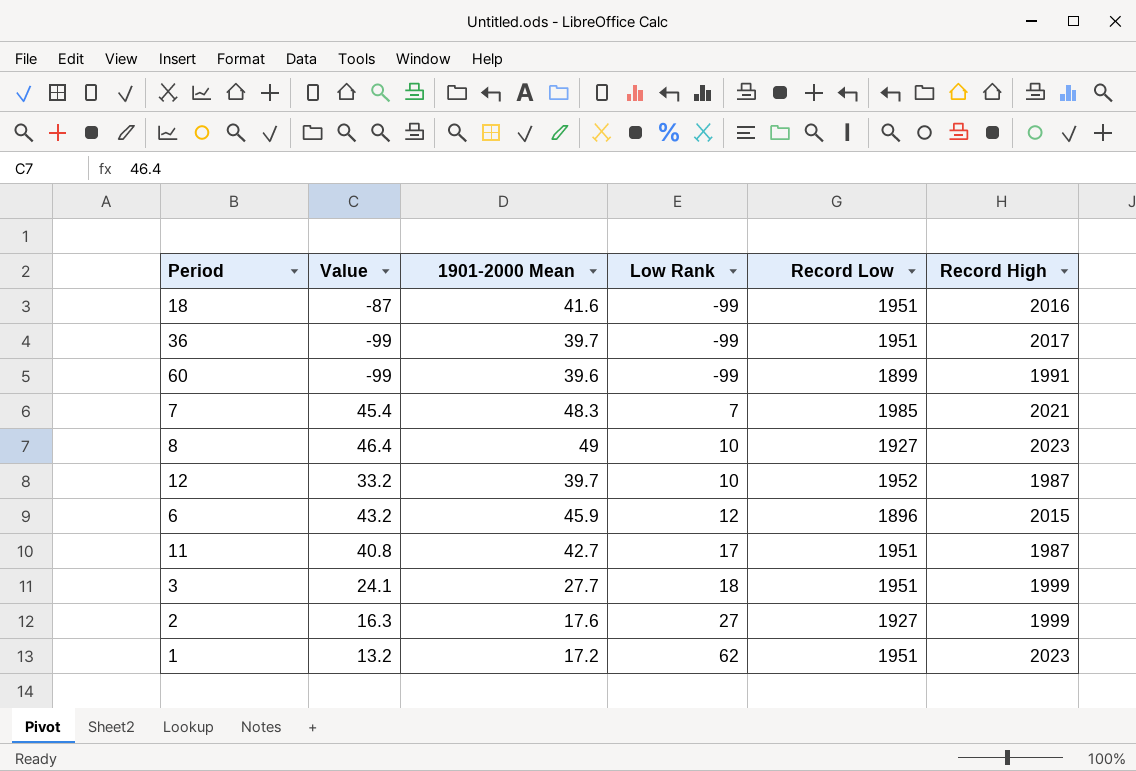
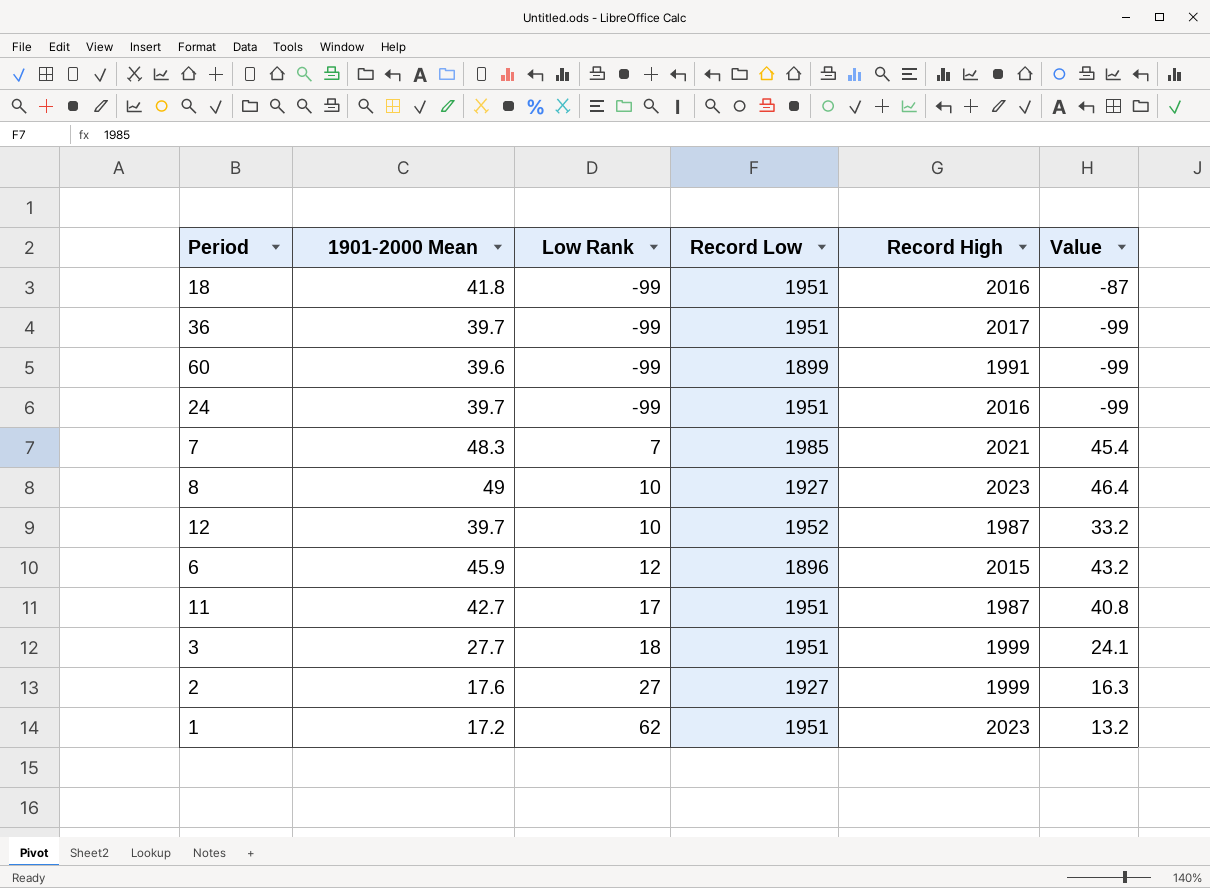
column Value | position: 2 -> 6
18 | 1901-2000 Mean: 41.6 -> 41.8
row 24: none -> 39.7 | -99 | 1951 | 2016 | -99

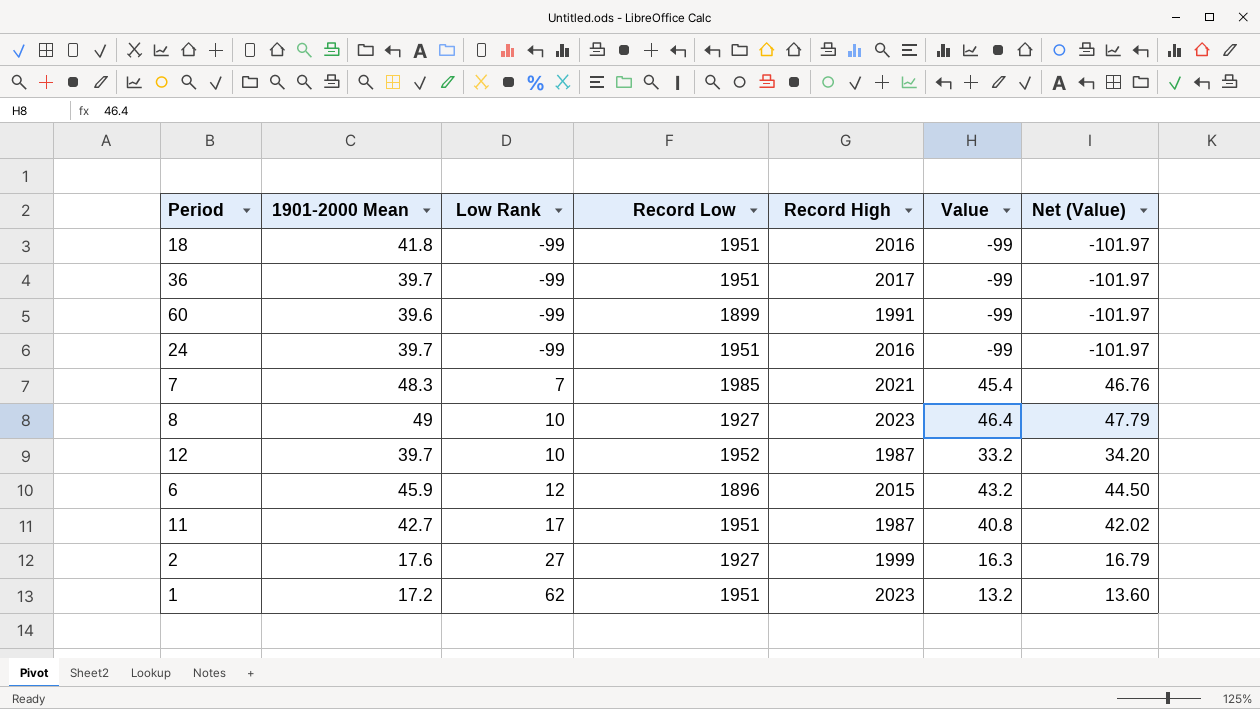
column Net (Value) | formula: none -> [Value] * 1.03
row 3: 27.7 | 18 | 1951 | 1999 | 24.1 -> none
18 | Value: -87 -> -99

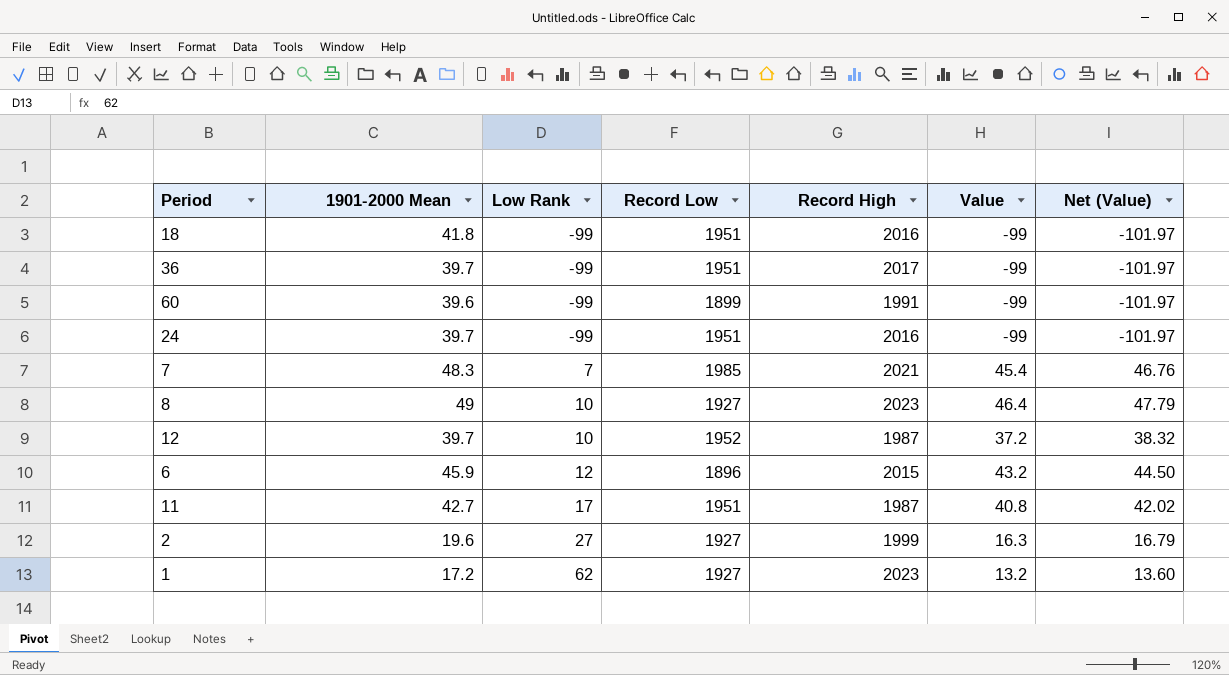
12 | Value: 33.2 -> 37.2
12 | Net (Value): 34.20 -> 38.32
2 | 1901-2000 Mean: 17.6 -> 19.6
1 | Record Low: 1951 -> 1927

